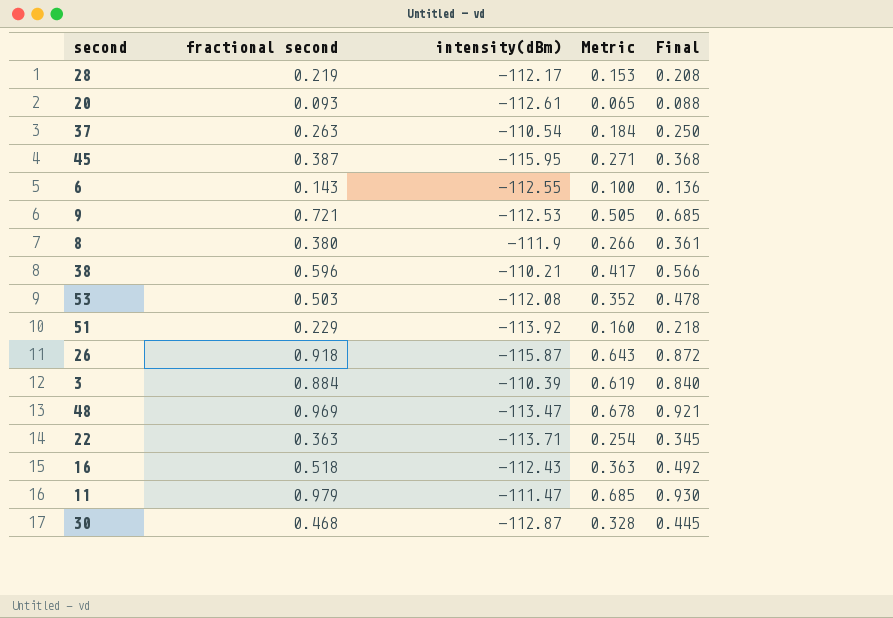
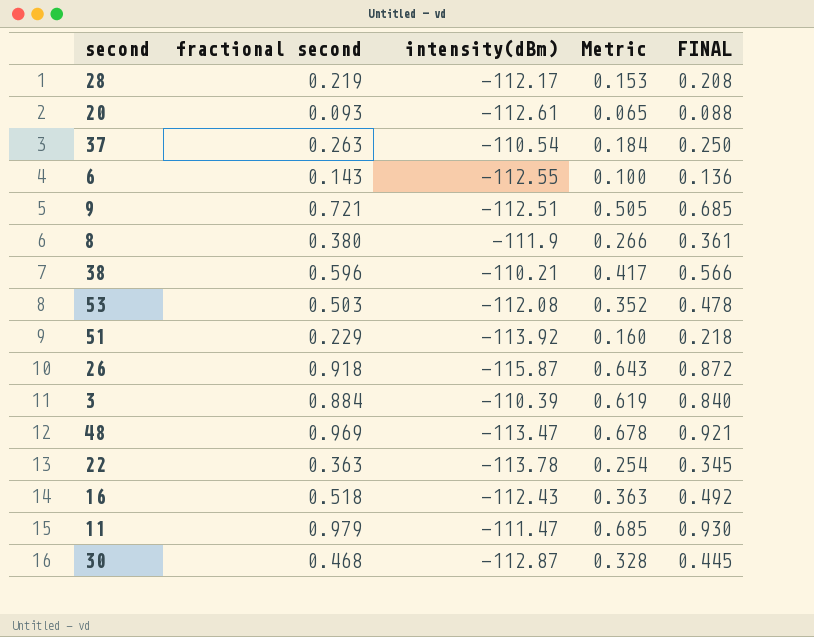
column name: Final -> FINAL
row 45: 0.387 | -115.95 | 0.271 | 0.368 -> none
9 | intensity(dBm): -112.53 -> -112.51
22 | intensity(dBm): -113.71 -> -113.78

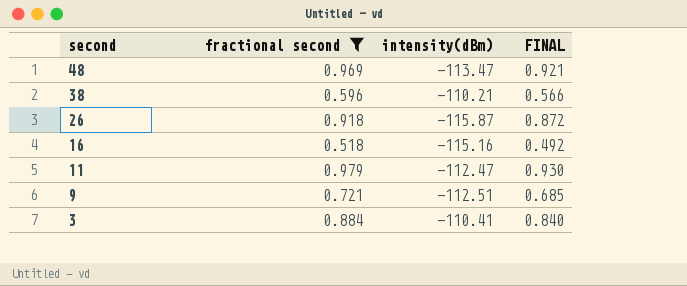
filter: none -> fractional second >= 0.518
row order: none -> second descending
column Metric | formula: [fractional second] * 0.7 -> none
16 | intensity(dBm): -112.43 -> -115.16
11 | intensity(dBm): -111.47 -> -112.47
3 | intensity(dBm): -110.39 -> -110.41

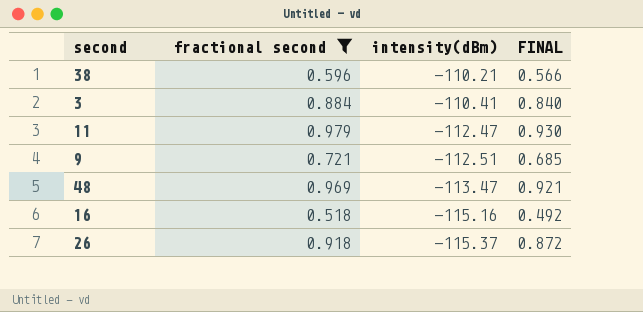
row order: second descending -> intensity(dBm) descending
26 | intensity(dBm): -115.87 -> -115.37

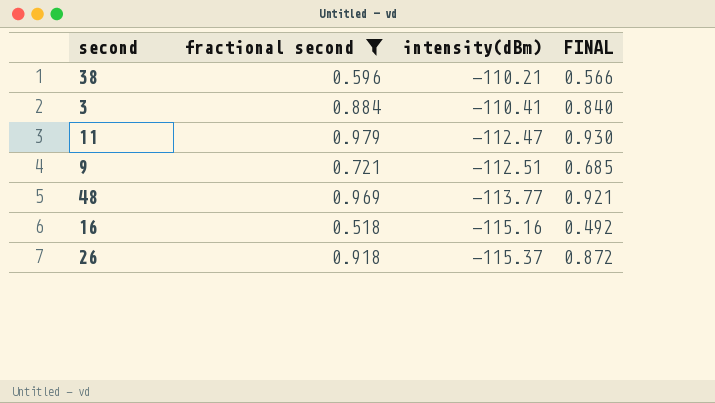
48 | intensity(dBm): -113.47 -> -113.77

